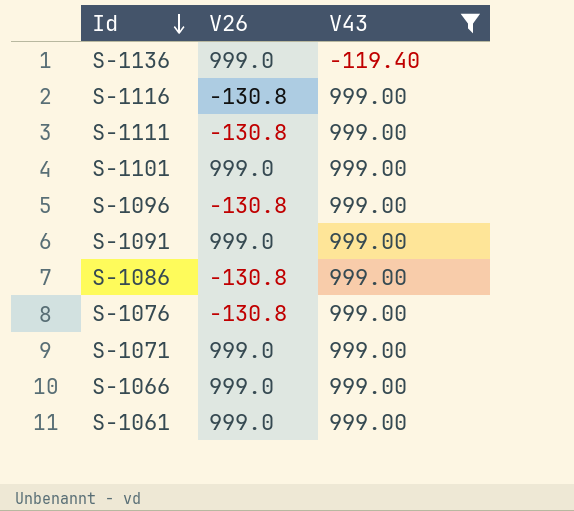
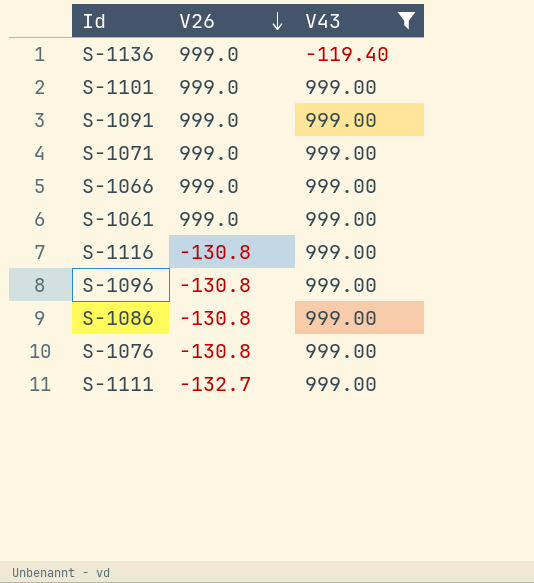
row order: Id descending -> V26 descending
S-1111 | V26: -130.8 -> -132.7

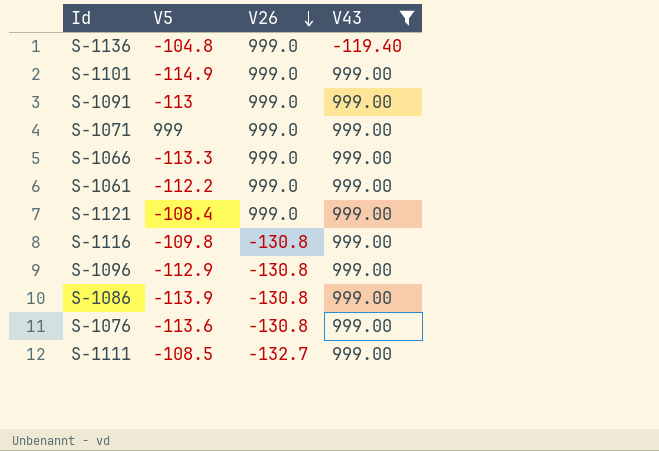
column V5 | position: none -> 2
row S-1121: none -> -108.4 | 999.0 | 999.00

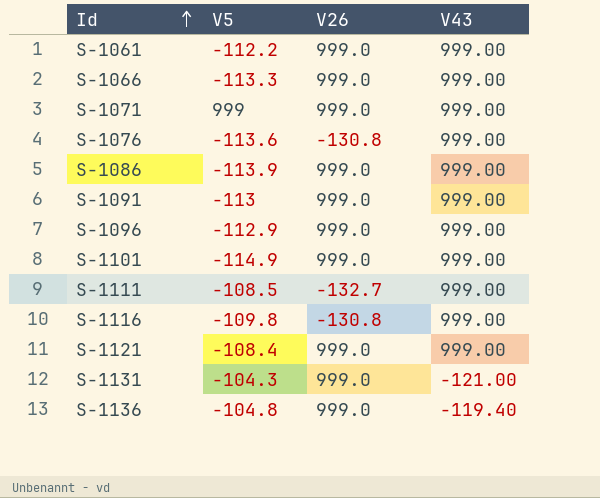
filter: V43 != -121.00 -> none
row order: V26 descending -> Id ascending
S-1086 | V26: -130.8 -> 999.0
S-1096 | V26: -130.8 -> 999.0

